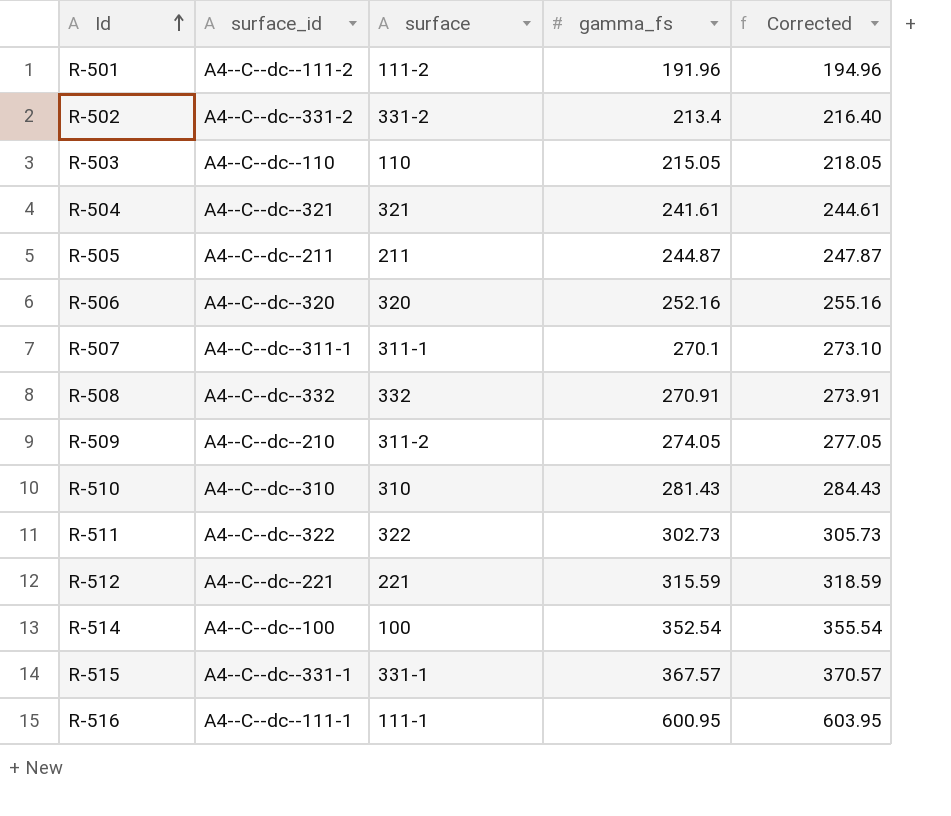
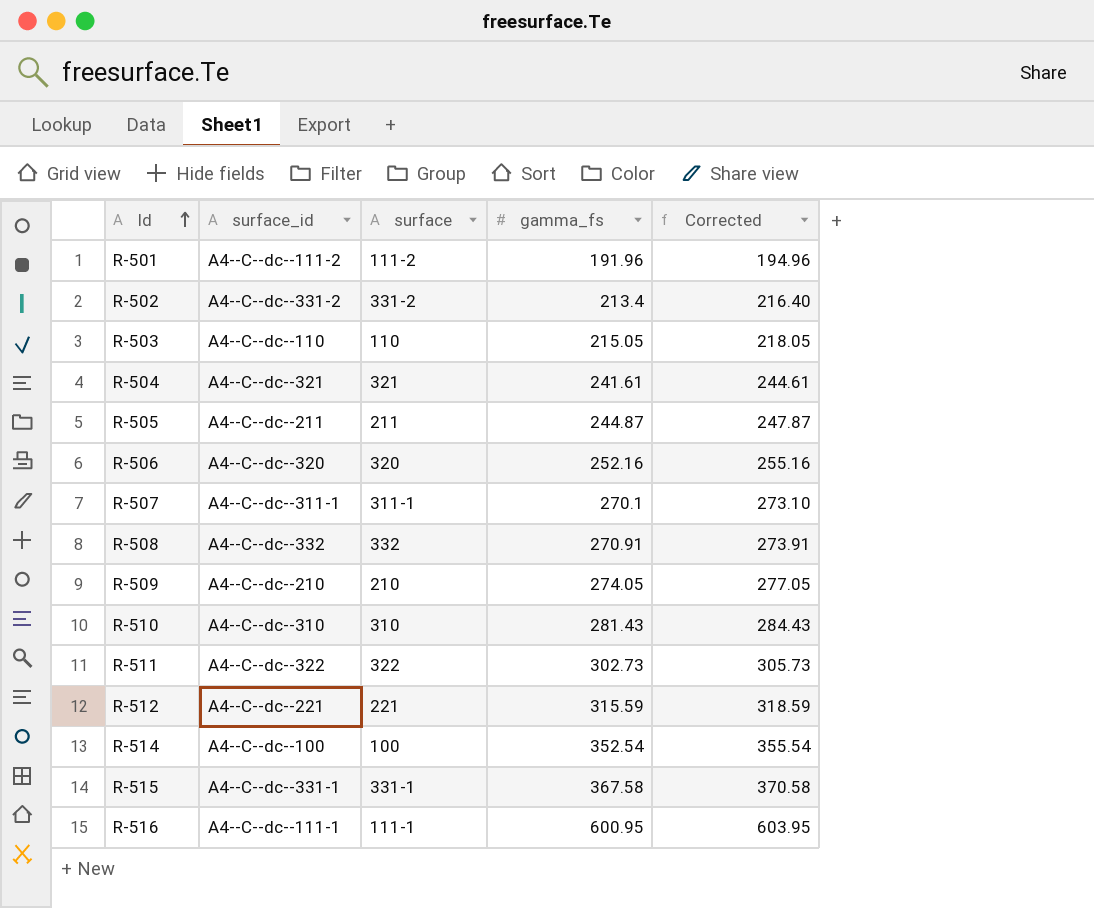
R-509 | surface: 311-2 -> 210
R-515 | gamma_fs: 367.57 -> 367.58
R-515 | Corrected: 370.57 -> 370.58

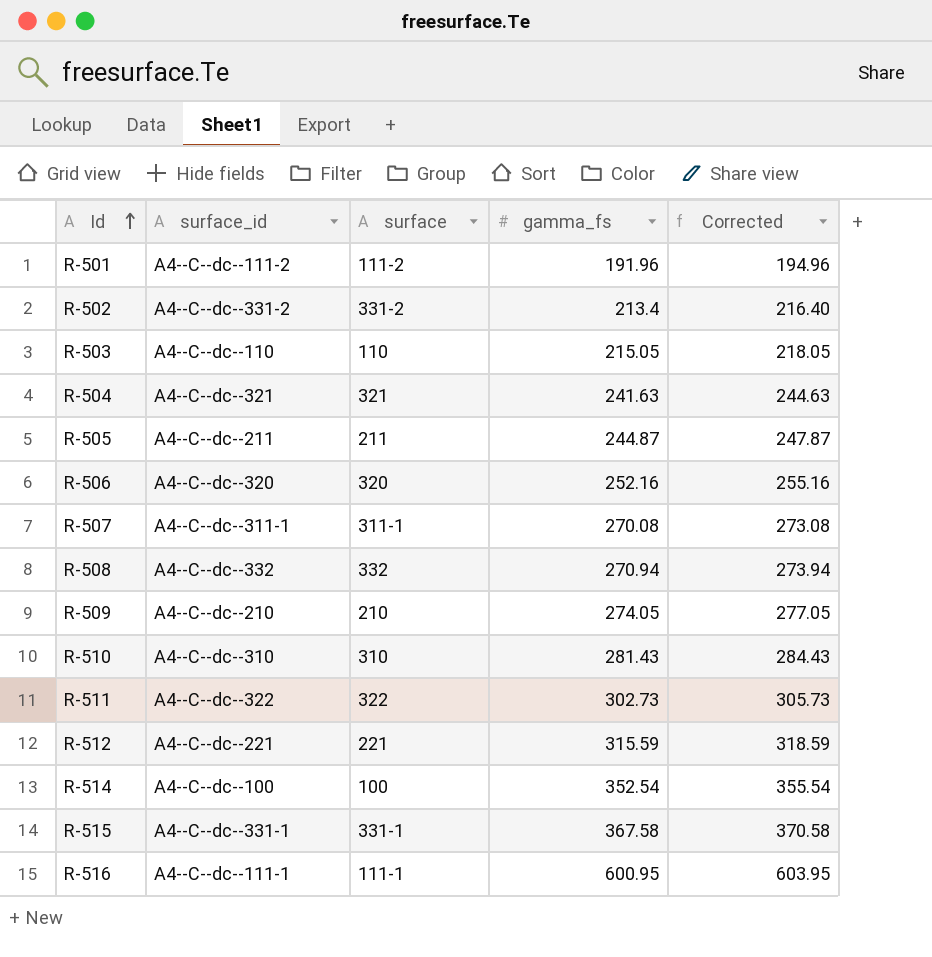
R-504 | gamma_fs: 241.61 -> 241.63
R-504 | Corrected: 244.61 -> 244.63
R-507 | gamma_fs: 270.1 -> 270.08
R-507 | Corrected: 273.10 -> 273.08
R-508 | gamma_fs: 270.91 -> 270.94
R-508 | Corrected: 273.91 -> 273.94

